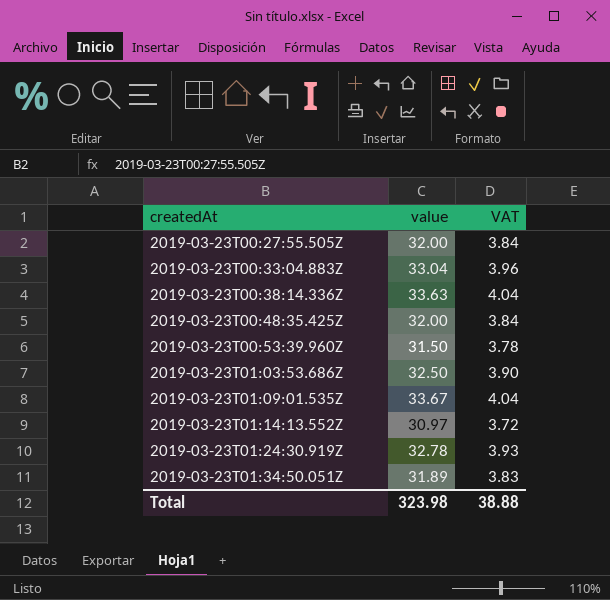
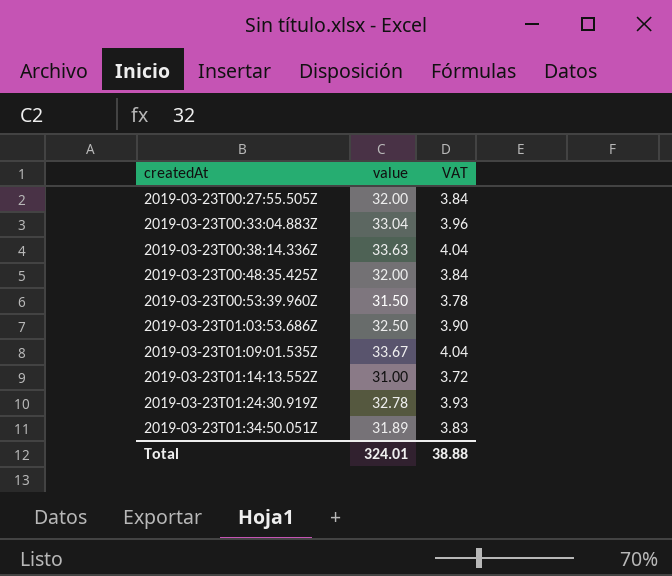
2019-03-23T01:14:13.552Z | value: 30.97 -> 31.00
Total | value: 323.98 -> 324.01

